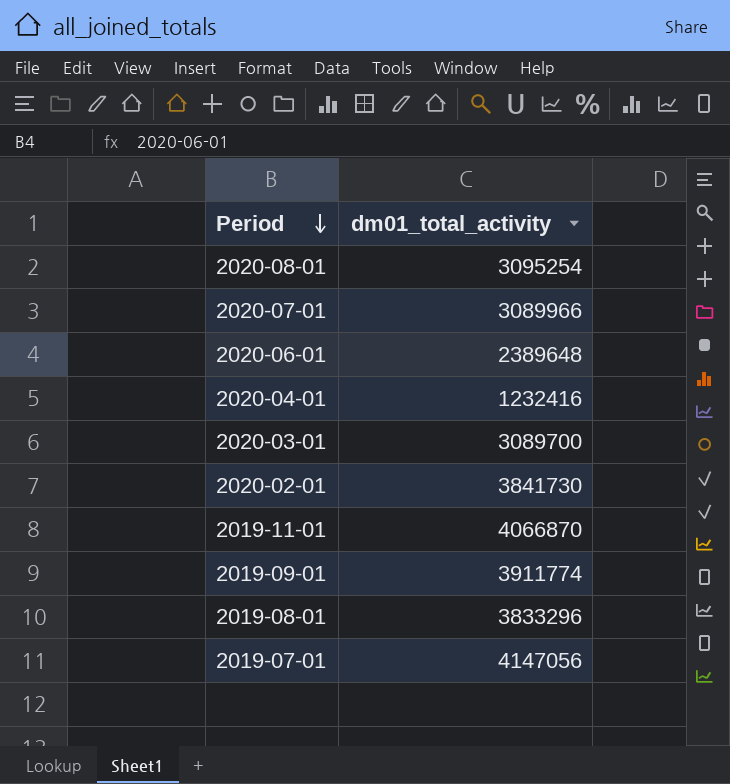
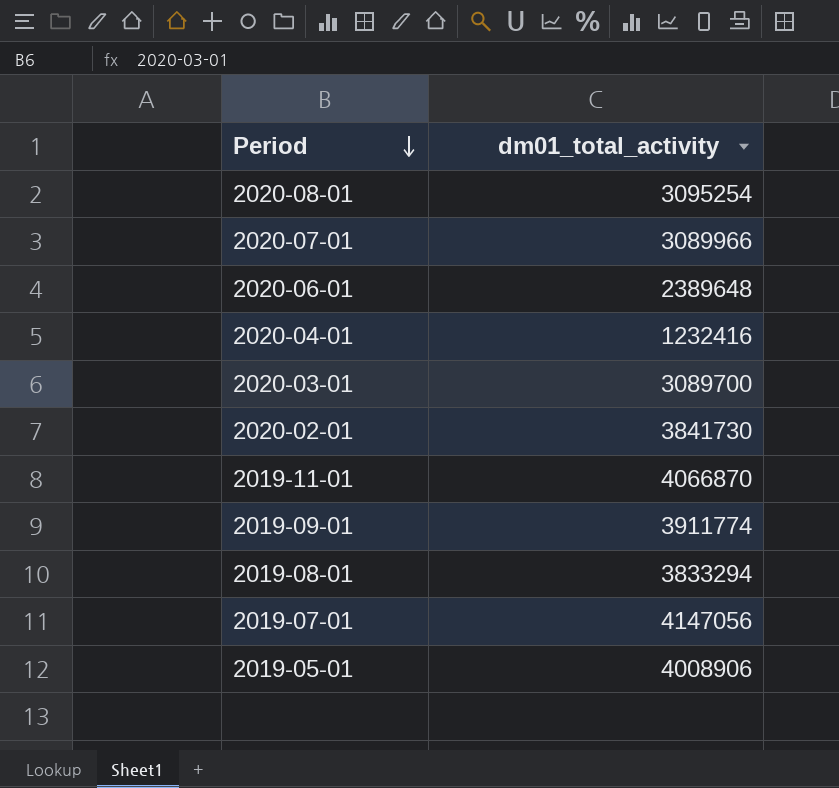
2019-08-01 | dm01_total_activity: 3833296 -> 3833294
row 2019-05-01: none -> 4008906

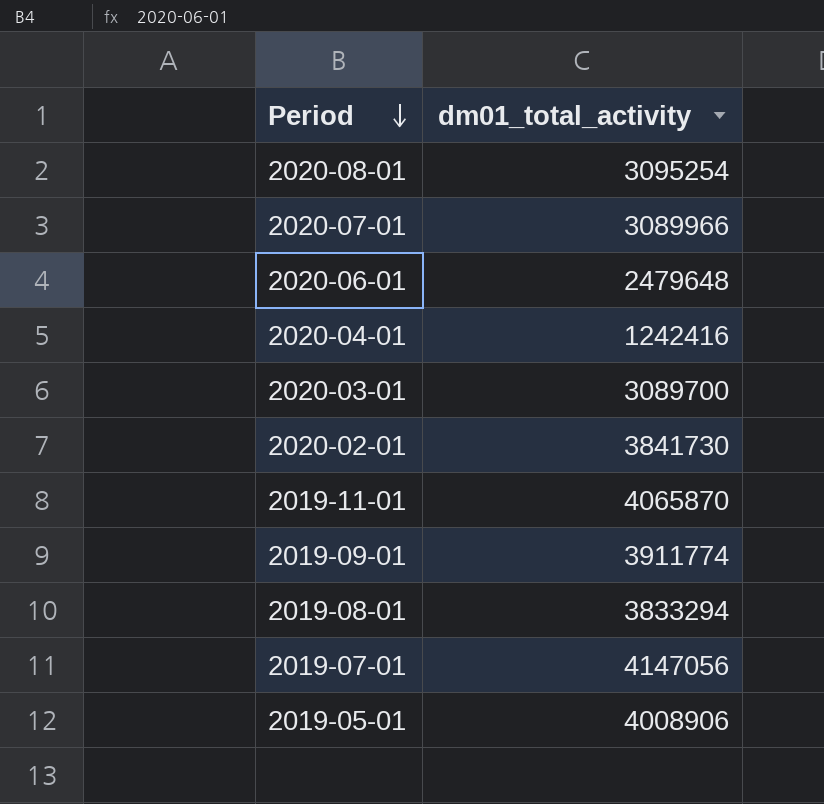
2020-06-01 | dm01_total_activity: 2389648 -> 2479648
2020-04-01 | dm01_total_activity: 1232416 -> 1242416
2019-11-01 | dm01_total_activity: 4066870 -> 4065870

